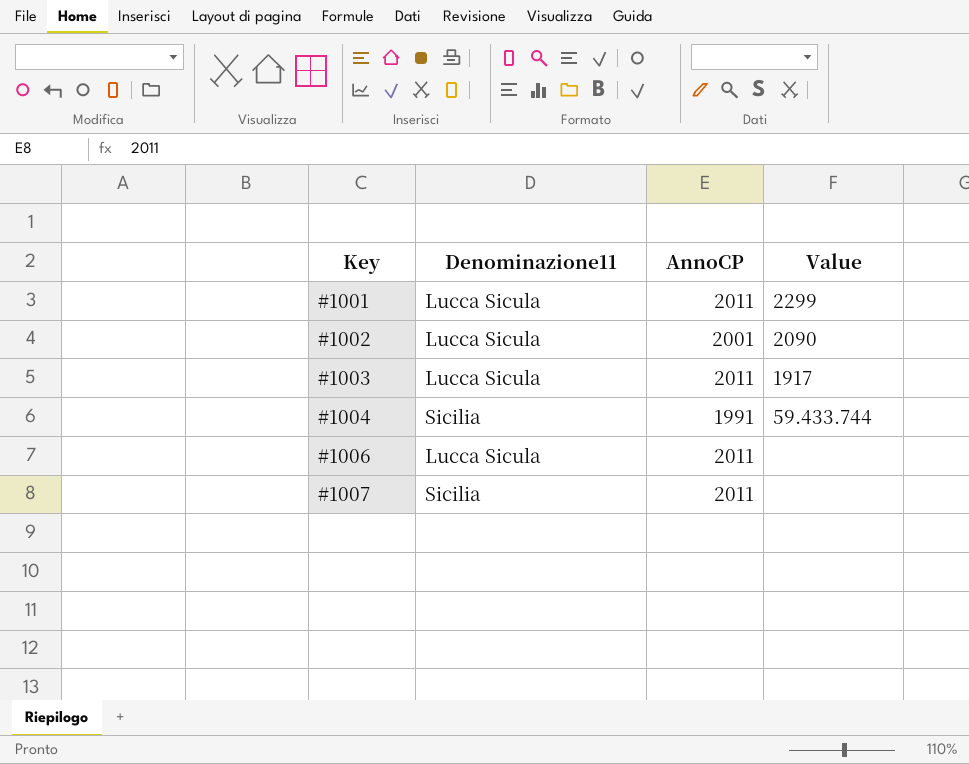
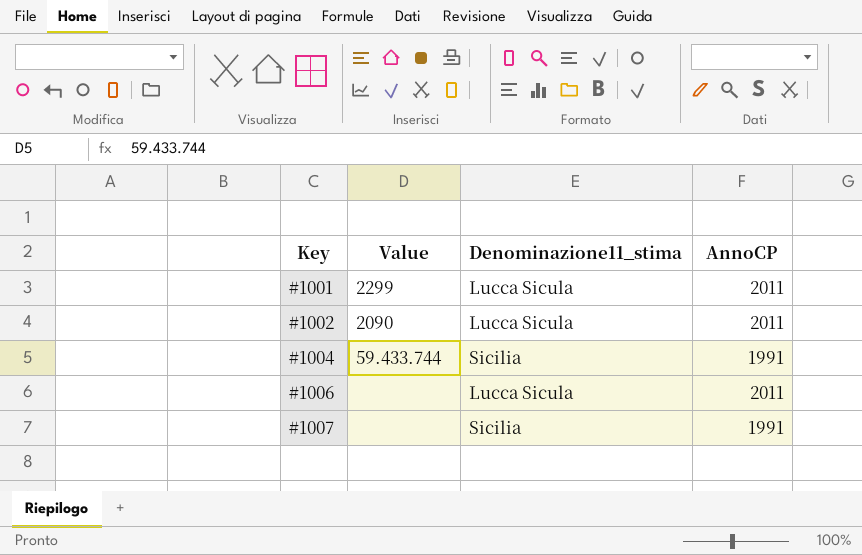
column Value | position: 4 -> 2
column name: Denominazione11 -> Denominazione11_stima
row #1003: Lucca Sicula | 2011 | 1917 -> none
#1002 | AnnoCP: 2001 -> 2011
#1007 | AnnoCP: 2011 -> 1991

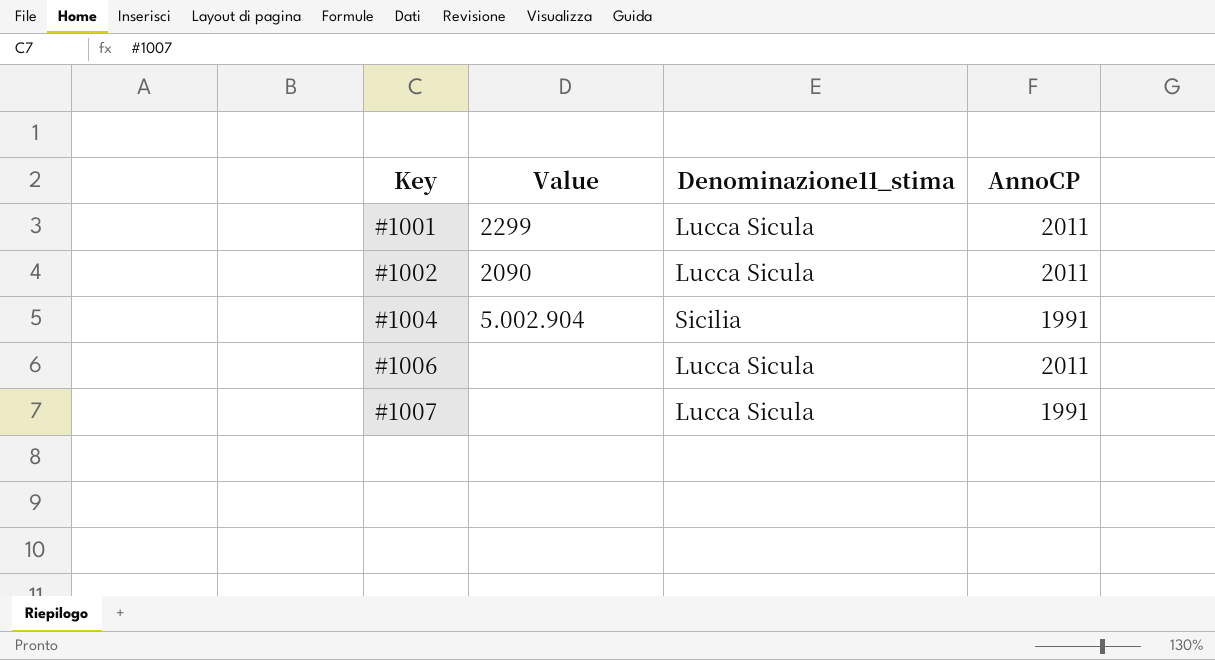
#1004 | Value: 59.433.744 -> 5.002.904
#1007 | Denominazione11_stima: Sicilia -> Lucca Sicula

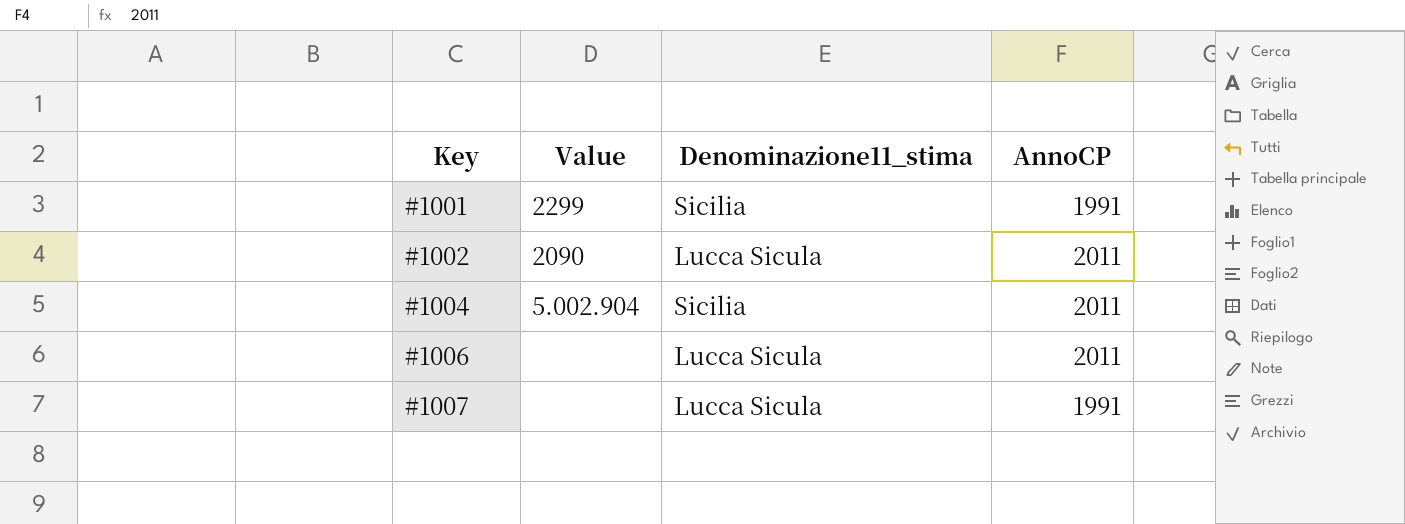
#1001 | Denominazione11_stima: Lucca Sicula -> Sicilia
#1001 | AnnoCP: 2011 -> 1991
#1004 | AnnoCP: 1991 -> 2011

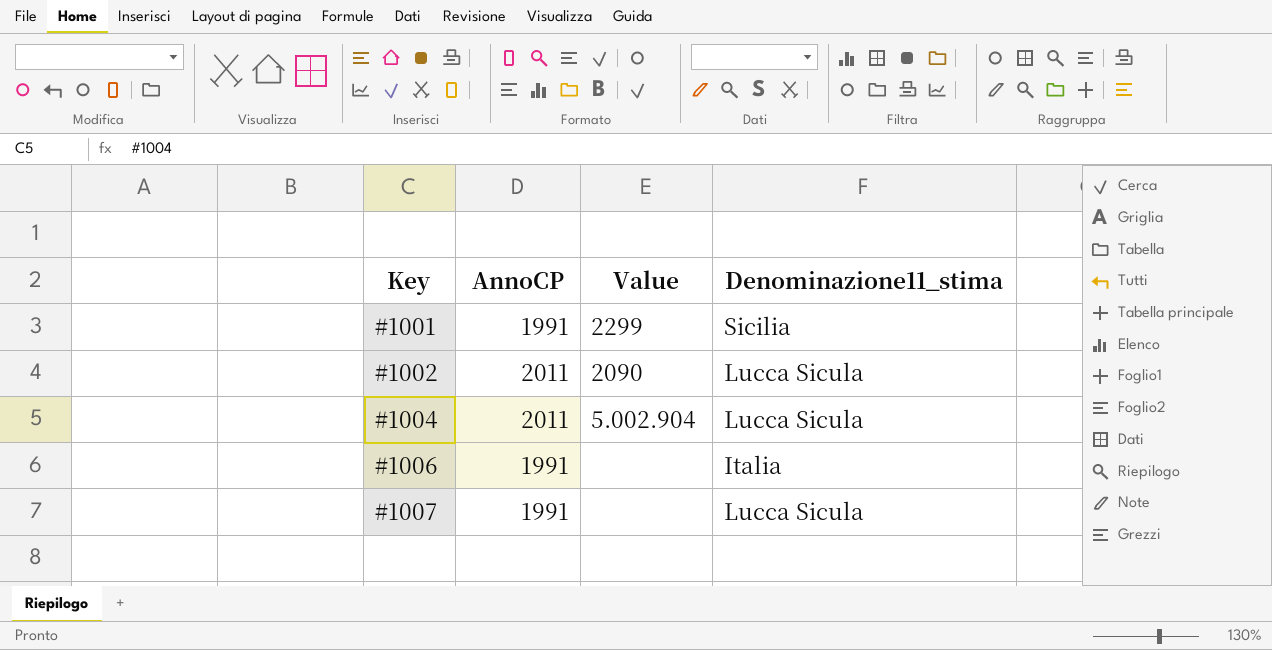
column AnnoCP | position: 4 -> 2
#1004 | Denominazione11_stima: Sicilia -> Lucca Sicula
#1006 | AnnoCP: 2011 -> 1991
#1006 | Denominazione11_stima: Lucca Sicula -> Italia

